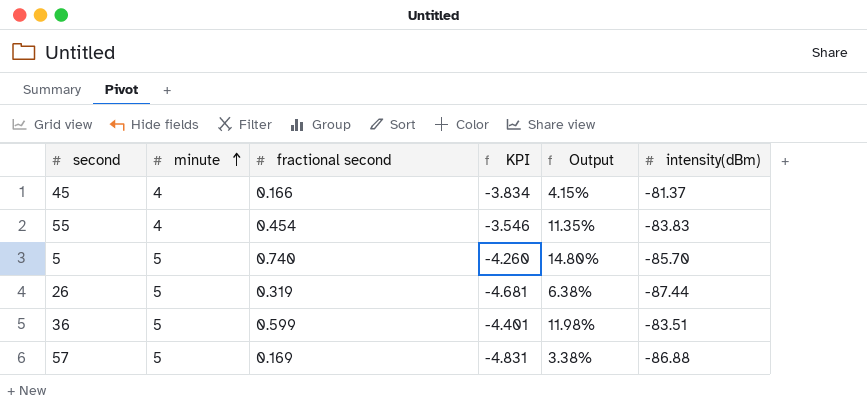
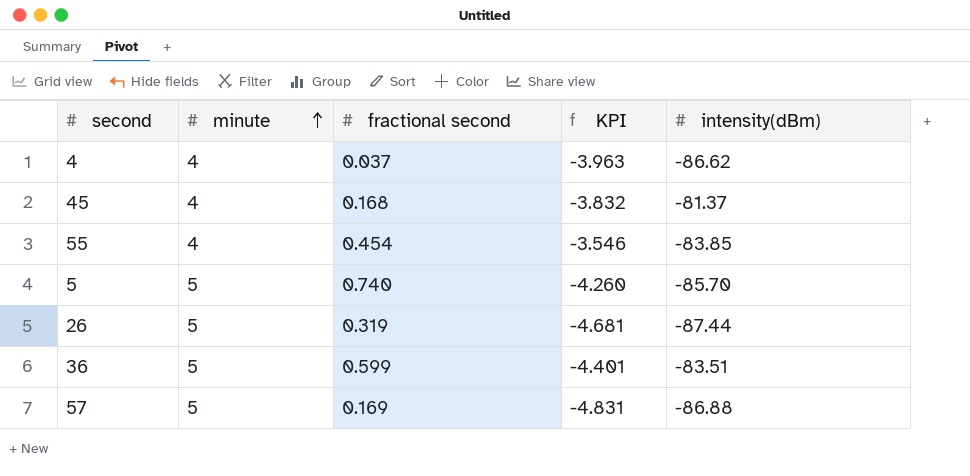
column Output | formula: [fractional second] / [minute] -> none
row 4: none -> 4 | 0.037 | -3.963 | -86.62
45 | fractional second: 0.166 -> 0.168
45 | KPI: -3.834 -> -3.832
55 | intensity(dBm): -83.83 -> -83.85

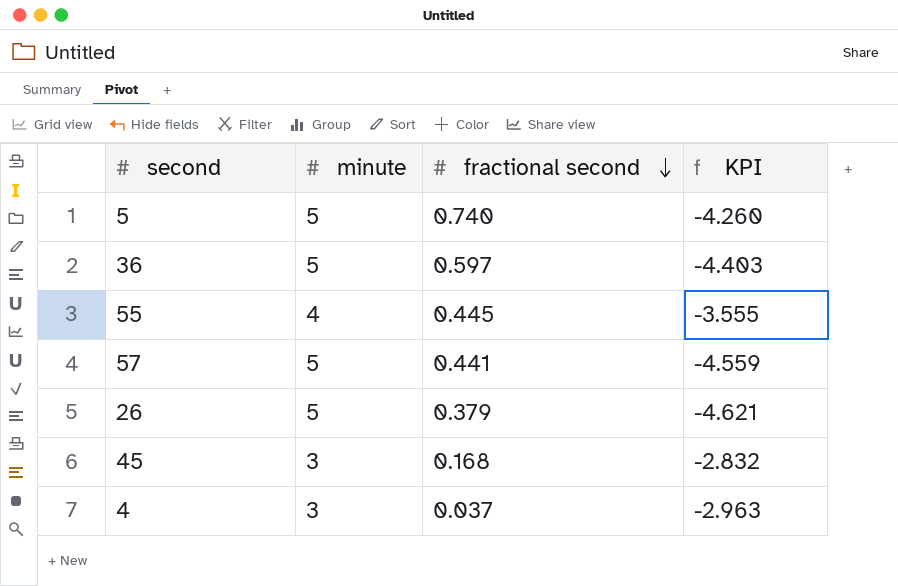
row order: minute ascending -> fractional second descending
column intensity(dBm) | position: 5 -> none
36 | fractional second: 0.599 -> 0.597
36 | KPI: -4.401 -> -4.403
55 | fractional second: 0.454 -> 0.445
55 | KPI: -3.546 -> -3.555
57 | fractional second: 0.169 -> 0.441
57 | KPI: -4.831 -> -4.559
26 | fractional second: 0.319 -> 0.379
26 | KPI: -4.681 -> -4.621
45 | minute: 4 -> 3
45 | KPI: -3.832 -> -2.832
4 | minute: 4 -> 3
4 | KPI: -3.963 -> -2.963

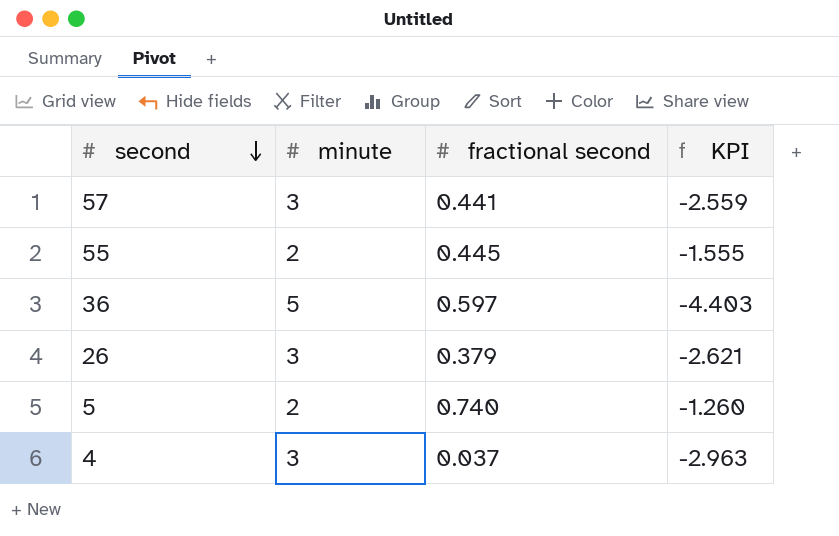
row order: fractional second descending -> second descending
row 45: 3 | 0.168 | -2.832 -> none
57 | minute: 5 -> 3
57 | KPI: -4.559 -> -2.559
55 | minute: 4 -> 2
55 | KPI: -3.555 -> -1.555
26 | minute: 5 -> 3
26 | KPI: -4.621 -> -2.621
5 | minute: 5 -> 2
5 | KPI: -4.260 -> -1.260

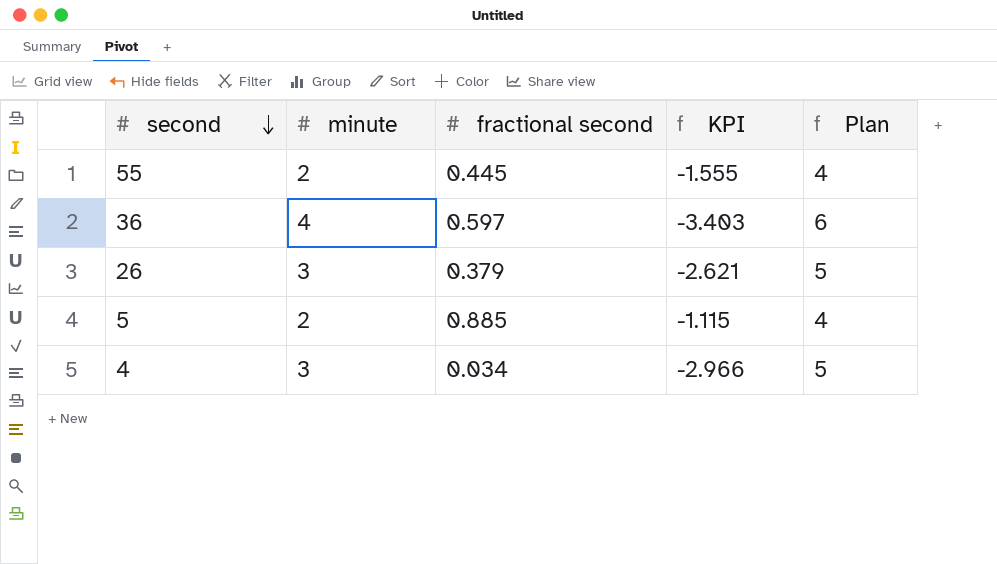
column Plan | formula: none -> [minute] + 2
row 57: 3 | 0.441 | -2.559 -> none
36 | minute: 5 -> 4
36 | KPI: -4.403 -> -3.403
5 | fractional second: 0.740 -> 0.885
5 | KPI: -1.260 -> -1.115
4 | fractional second: 0.037 -> 0.034
4 | KPI: -2.963 -> -2.966

